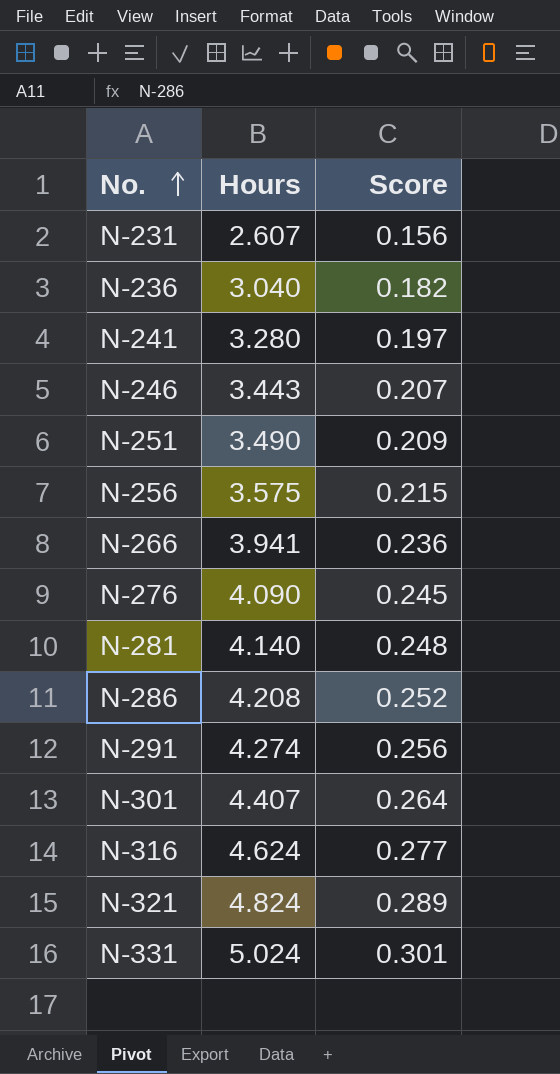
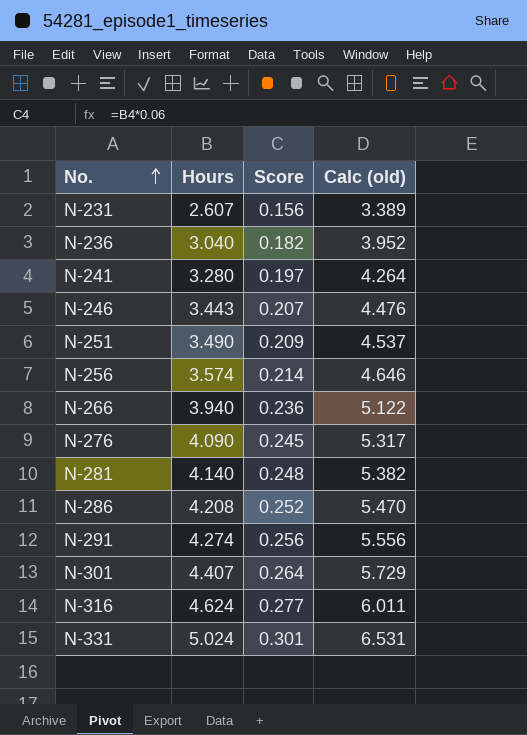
column Calc (old) | formula: none -> [Hours] * 1.3
row N-321: 4.824 | 0.289 -> none
N-256 | Hours: 3.575 -> 3.574
N-256 | Score: 0.215 -> 0.214
N-266 | Hours: 3.941 -> 3.940

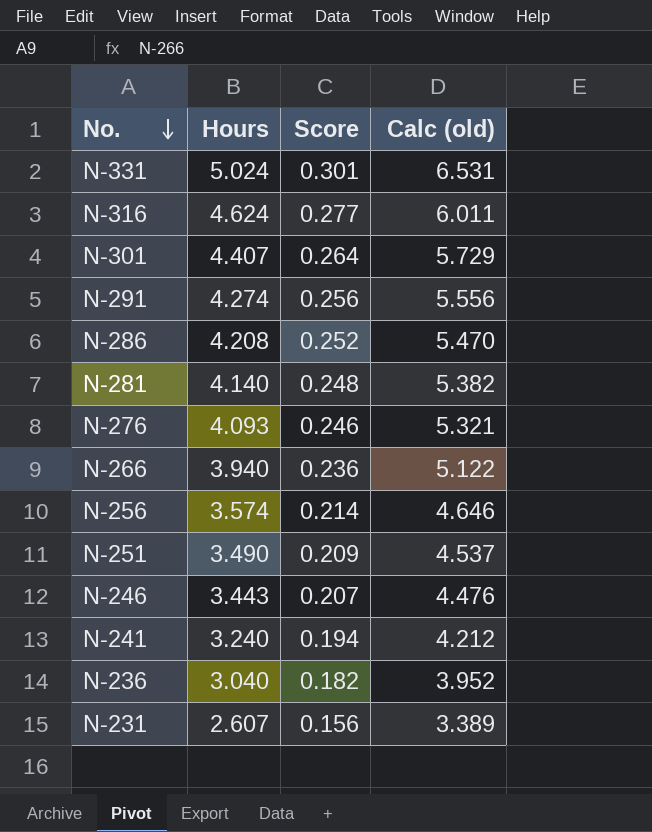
row order: No. ascending -> No. descending
N-276 | Hours: 4.090 -> 4.093
N-276 | Score: 0.245 -> 0.246
N-276 | Calc (old): 5.317 -> 5.321
N-241 | Hours: 3.280 -> 3.240
N-241 | Score: 0.197 -> 0.194
N-241 | Calc (old): 4.264 -> 4.212

